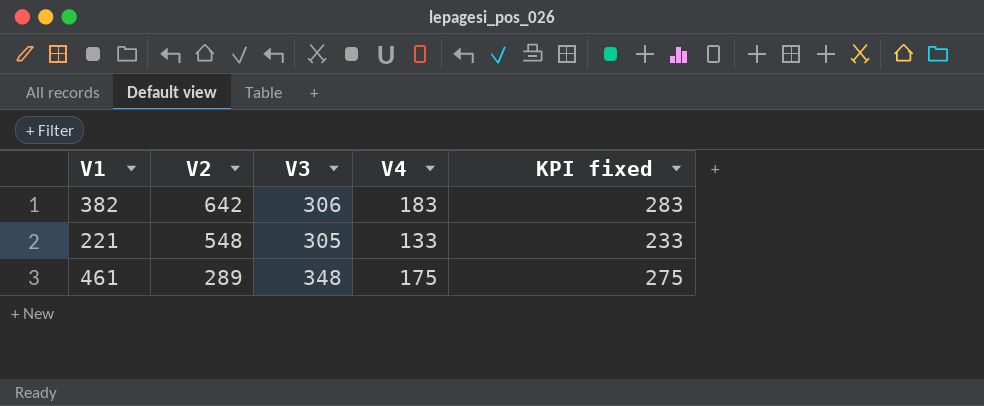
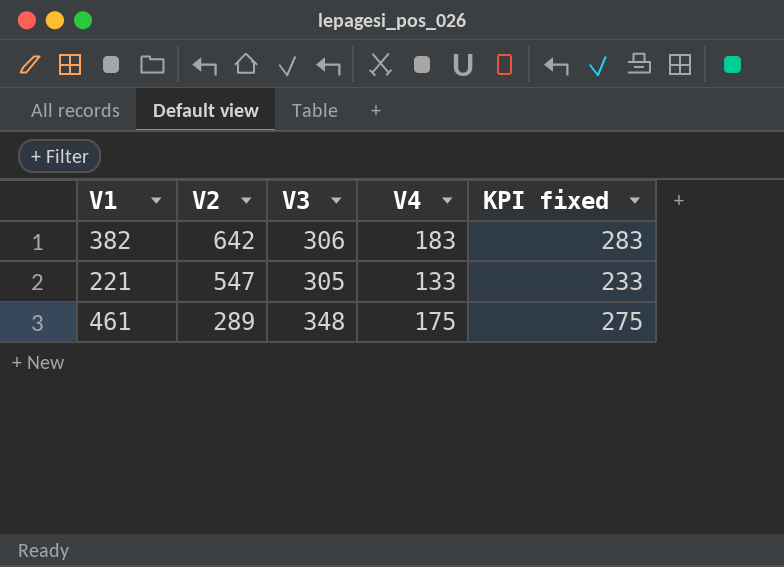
221 | V2: 548 -> 547

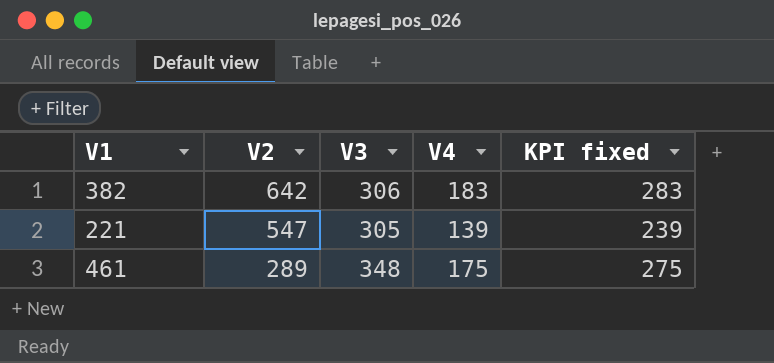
221 | V4: 133 -> 139
221 | KPI fixed: 233 -> 239

